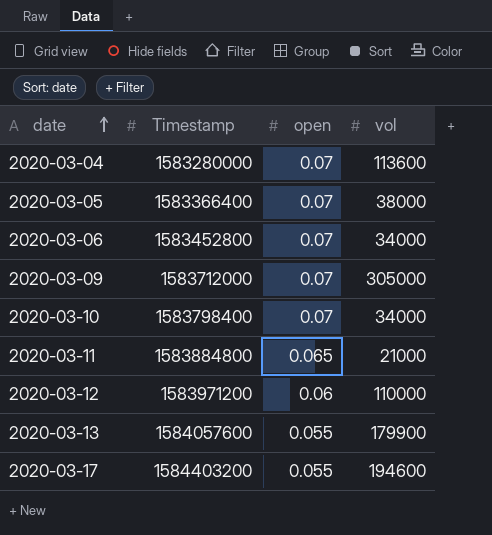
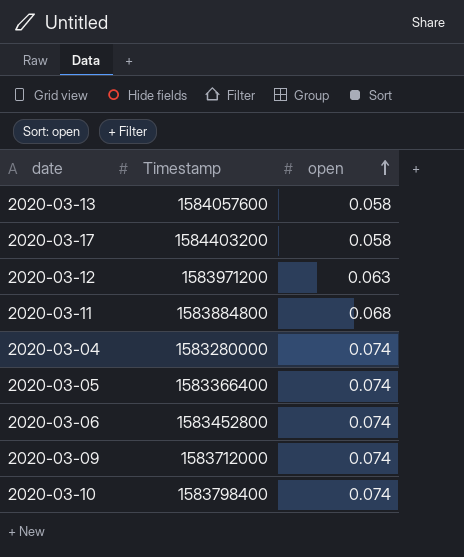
row order: date ascending -> open ascending
column vol | position: 4 -> none
2020-03-13 | open: 0.055 -> 0.058
2020-03-17 | open: 0.055 -> 0.058
2020-03-12 | open: 0.06 -> 0.063
2020-03-11 | open: 0.065 -> 0.068
2020-03-04 | open: 0.07 -> 0.074
2020-03-05 | open: 0.07 -> 0.074
2020-03-06 | open: 0.07 -> 0.074
2020-03-09 | open: 0.07 -> 0.074
2020-03-10 | open: 0.07 -> 0.074

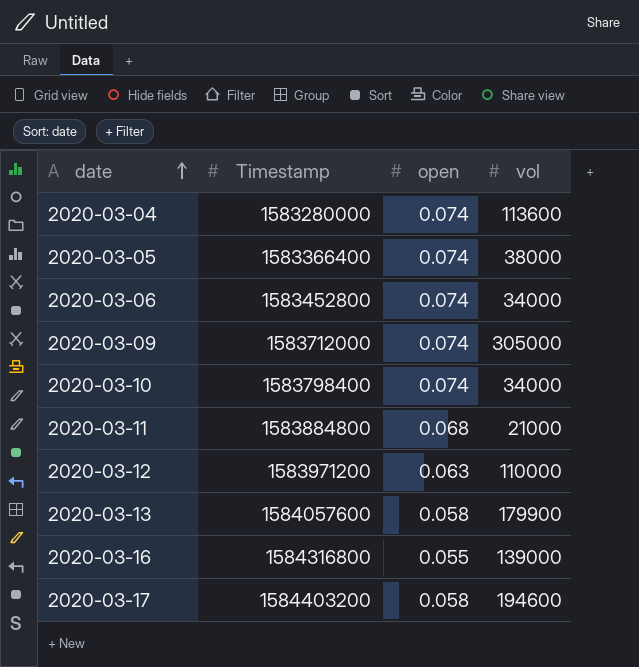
row order: open ascending -> date ascending
column vol | position: none -> 4
row 2020-03-16: none -> 1584316800 | 0.055 | 139000

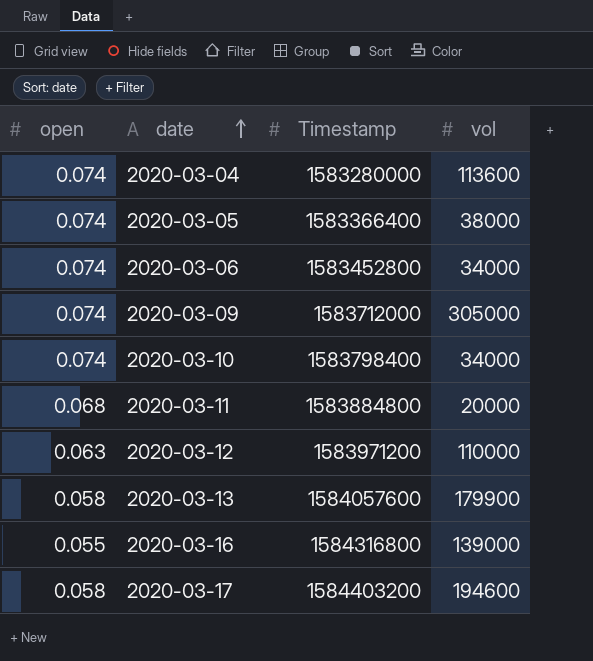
column open | position: 3 -> 1
2020-03-11 | vol: 21000 -> 20000

